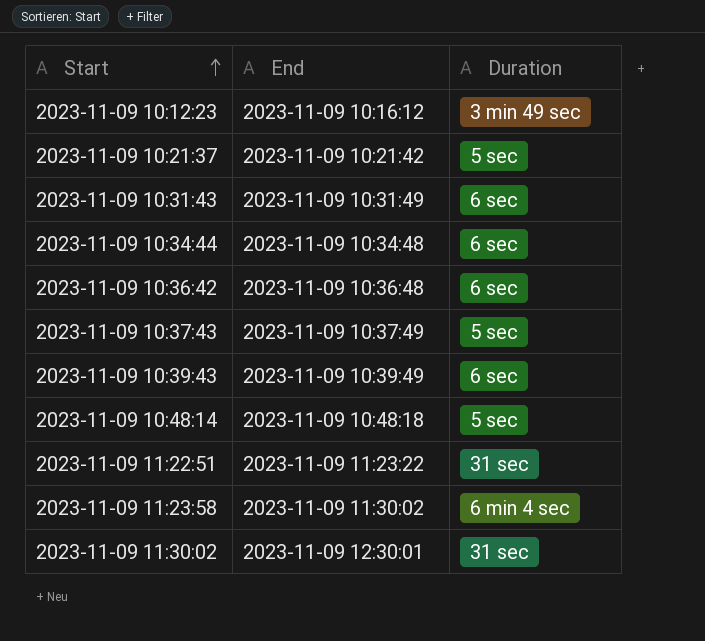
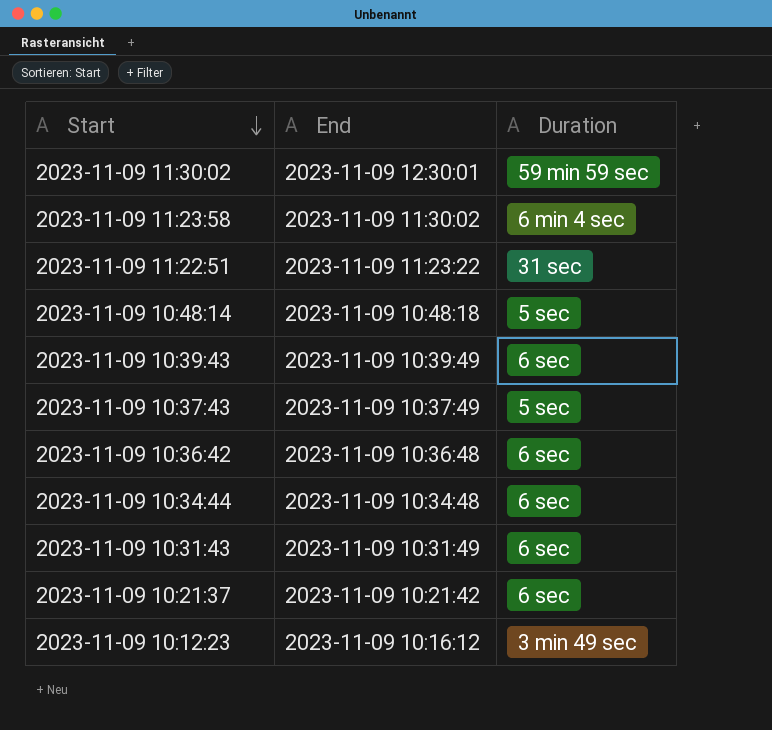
row order: Start ascending -> Start descending
2023-11-09 11:30:02 | Duration: 31 sec -> 59 min 59 sec
2023-11-09 10:21:37 | Duration: 5 sec -> 6 sec

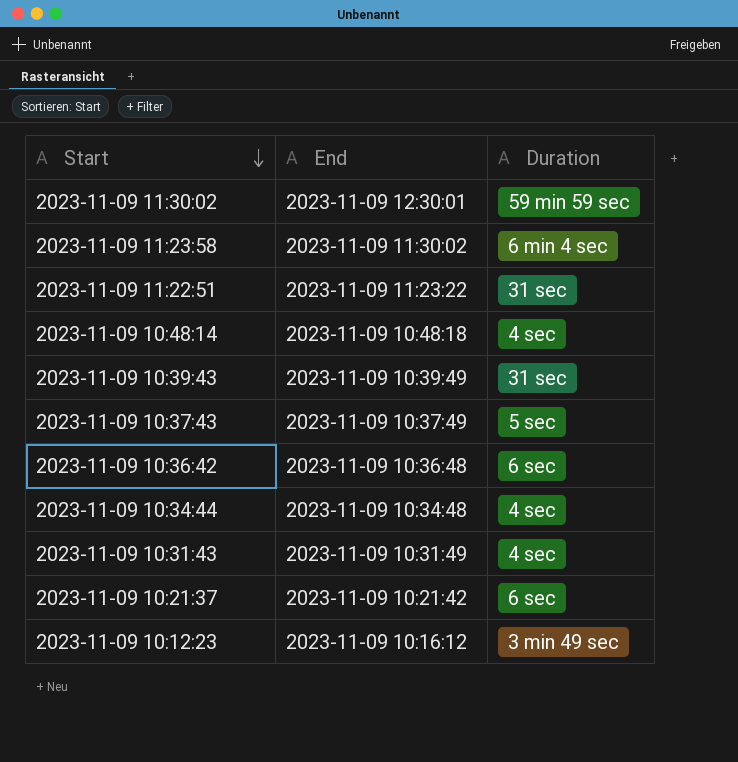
2023-11-09 10:48:14 | Duration: 5 sec -> 4 sec
2023-11-09 10:39:43 | Duration: 6 sec -> 31 sec
2023-11-09 10:34:44 | Duration: 6 sec -> 4 sec
2023-11-09 10:31:43 | Duration: 6 sec -> 4 sec

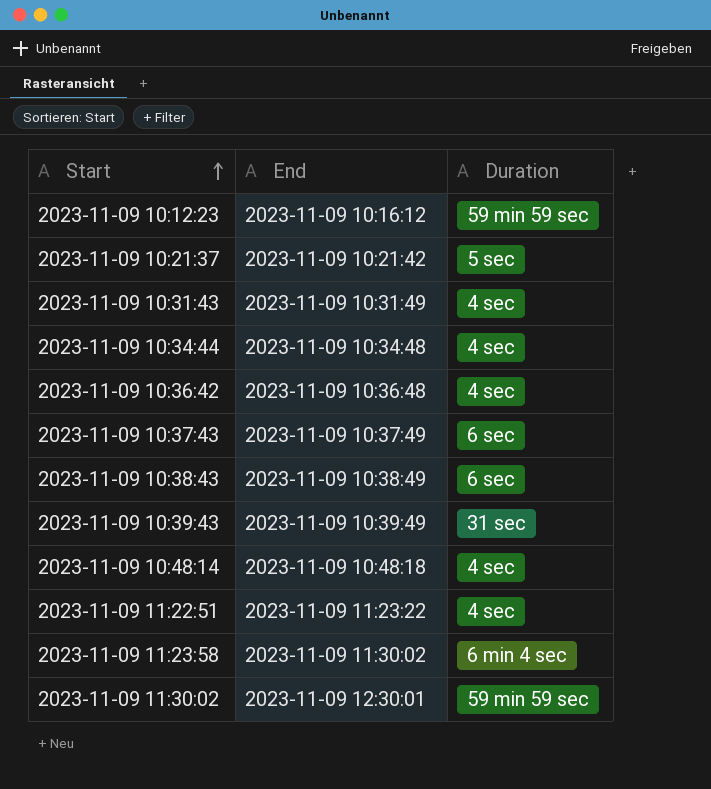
row order: Start descending -> Start ascending
2023-11-09 10:12:23 | Duration: 3 min 49 sec -> 59 min 59 sec
2023-11-09 10:21:37 | Duration: 6 sec -> 5 sec
2023-11-09 10:36:42 | Duration: 6 sec -> 4 sec
2023-11-09 10:37:43 | Duration: 5 sec -> 6 sec
row 2023-11-09 10:38:43: none -> 2023-11-09 10:38:49 | 6 sec
2023-11-09 11:22:51 | Duration: 31 sec -> 4 sec

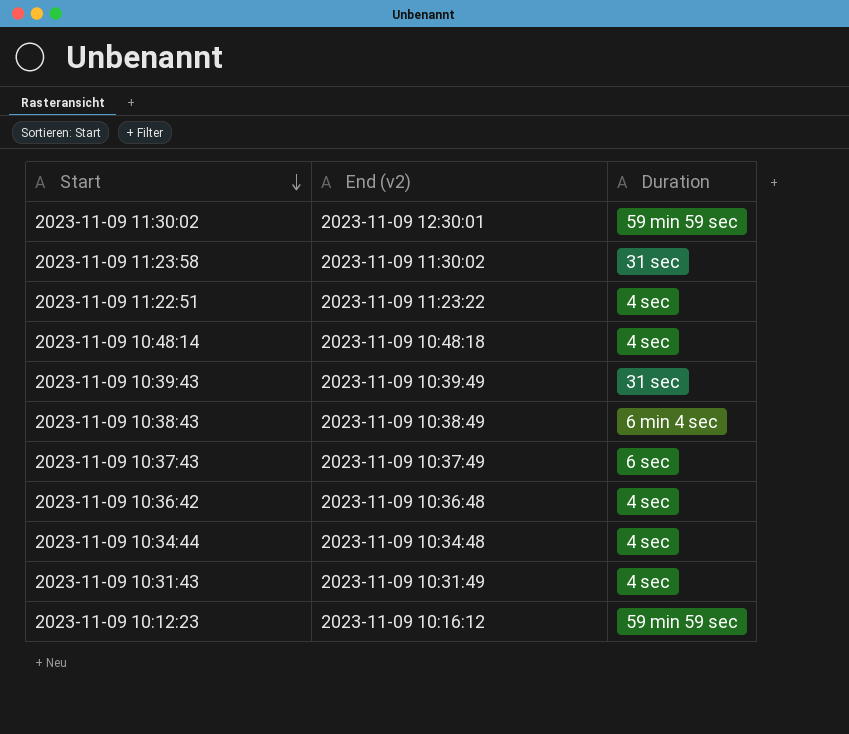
row order: Start ascending -> Start descending
column name: End -> End (v2)
row 2023-11-09 10:21:37: 2023-11-09 10:21:42 | 5 sec -> none
2023-11-09 11:23:58 | Duration: 6 min 4 sec -> 31 sec
2023-11-09 10:38:43 | Duration: 6 sec -> 6 min 4 sec

